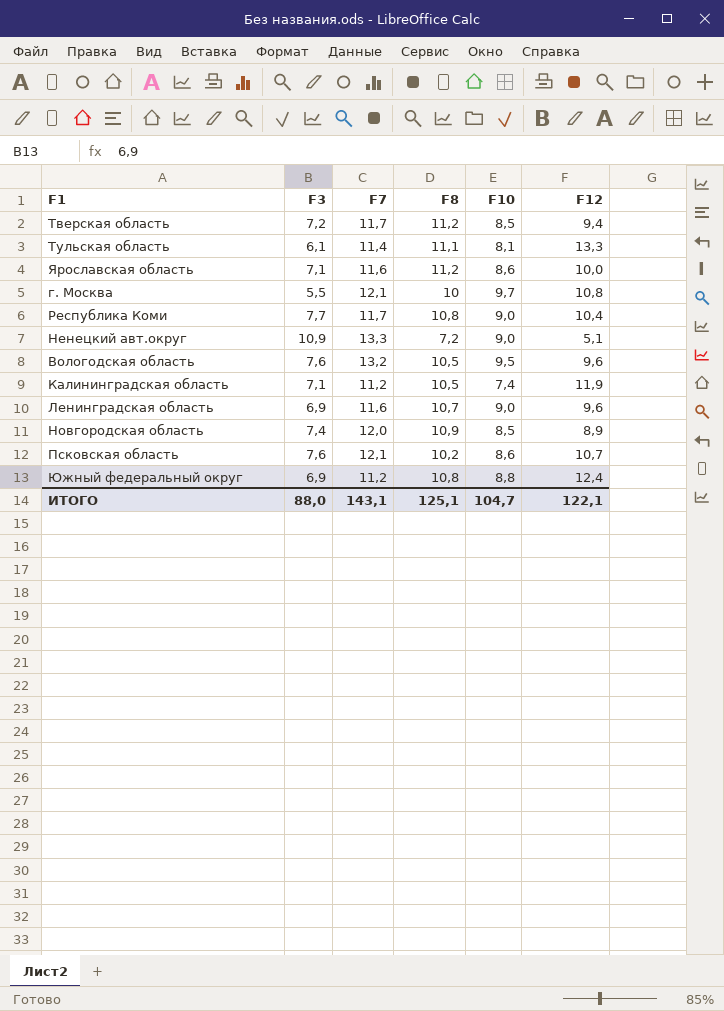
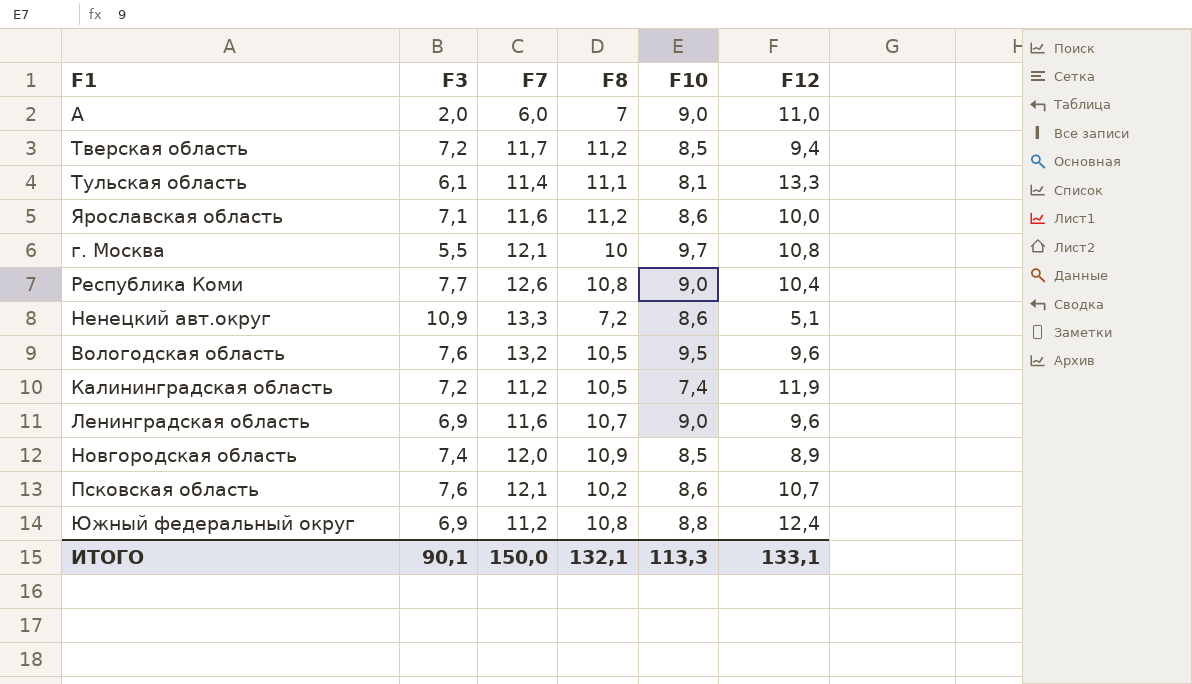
row А: none -> 2,0 | 6,0 | 7 | 9,0 | 11,0
Республика Коми | F7: 11,7 -> 12,6
Ненецкий авт.округ | F10: 9,0 -> 8,6
Калининградская область | F3: 7,1 -> 7,2
ИТОГО | F3: 88,0 -> 90,1
ИТОГО | F7: 143,1 -> 150,0
ИТОГО | F8: 125,1 -> 132,1
ИТОГО | F10: 104,7 -> 113,3
ИТОГО | F12: 122,1 -> 133,1

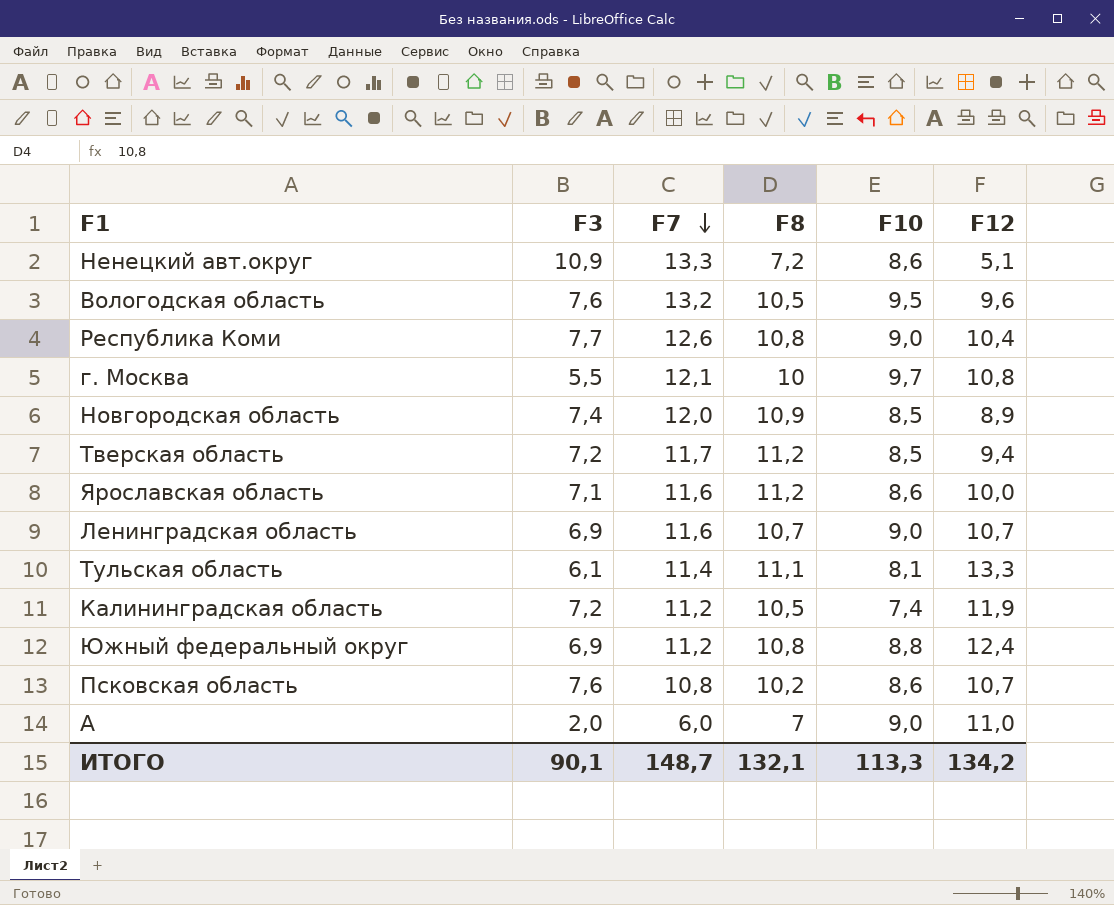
row order: none -> F7 descending
Ленинградская область | F12: 9,6 -> 10,7
Псковская область | F7: 12,1 -> 10,8
ИТОГО | F7: 150,0 -> 148,7
ИТОГО | F12: 133,1 -> 134,2

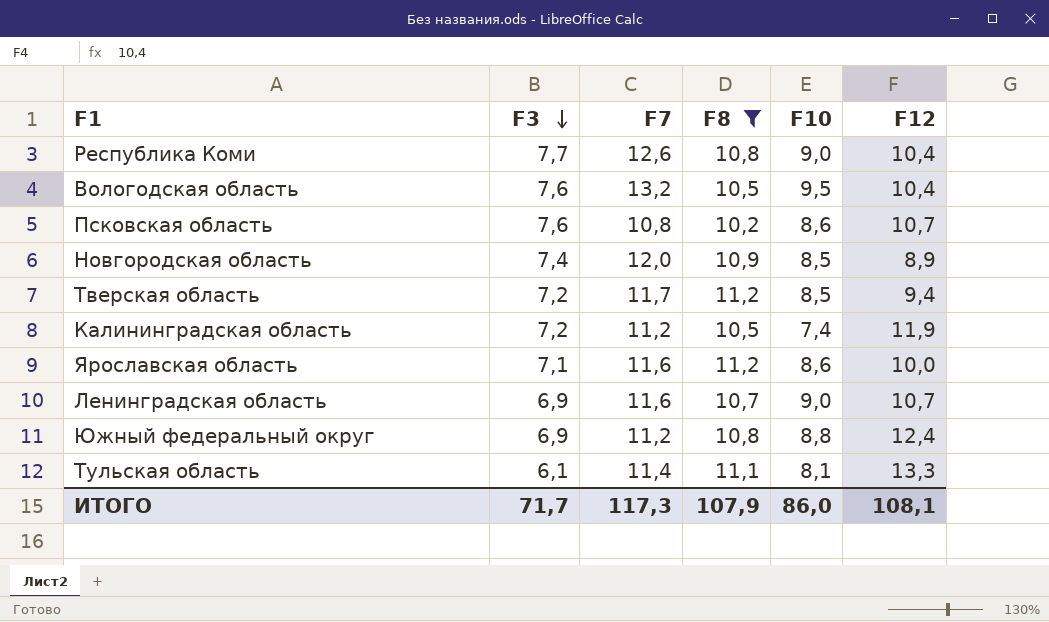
filter: none -> F8 >= 10,2
row order: F7 descending -> F3 descending
Вологодская область | F12: 9,6 -> 10,4
ИТОГО | F3: 90,1 -> 71,7
ИТОГО | F7: 148,7 -> 117,3
ИТОГО | F8: 132,1 -> 107,9
ИТОГО | F10: 113,3 -> 86,0
ИТОГО | F12: 134,2 -> 108,1

